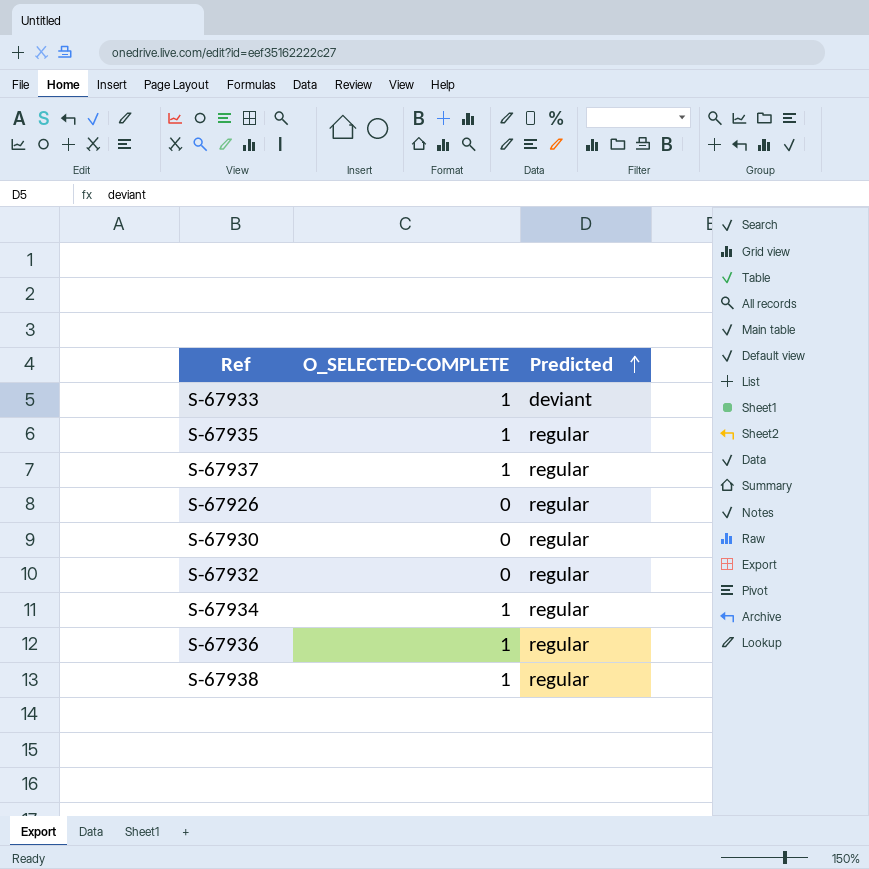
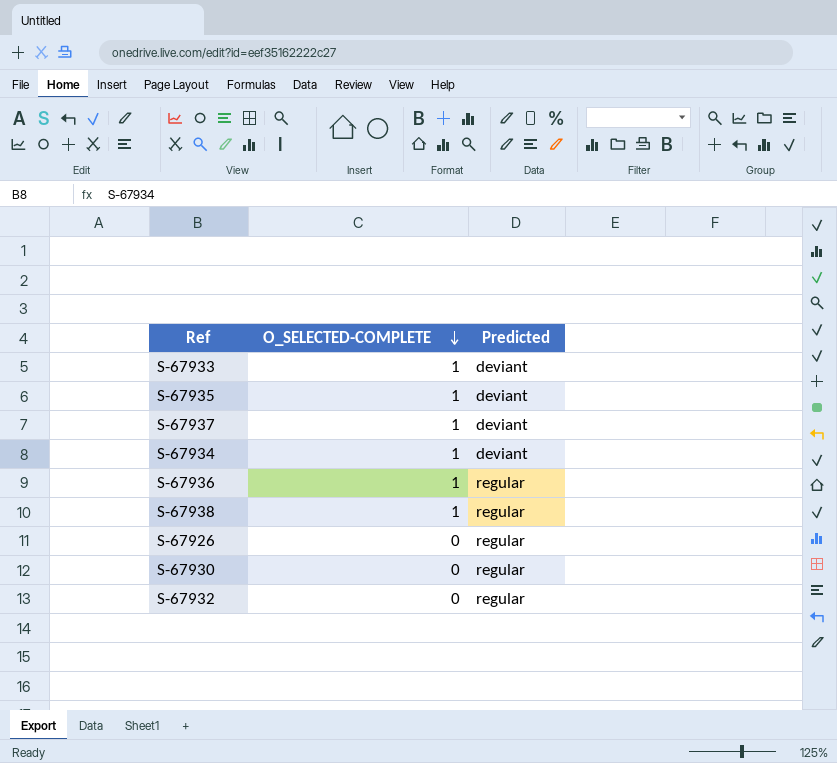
row order: Predicted ascending -> O_SELECTED-COMPLETE descending
S-67935 | Predicted: regular -> deviant
S-67937 | Predicted: regular -> deviant
S-67934 | Predicted: regular -> deviant

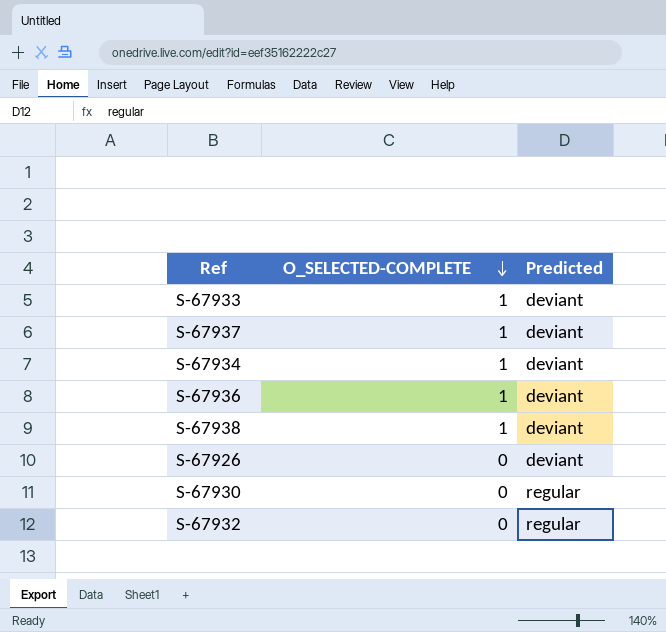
row S-67935: 1 | deviant -> none
S-67936 | Predicted: regular -> deviant
S-67938 | Predicted: regular -> deviant
S-67926 | Predicted: regular -> deviant

